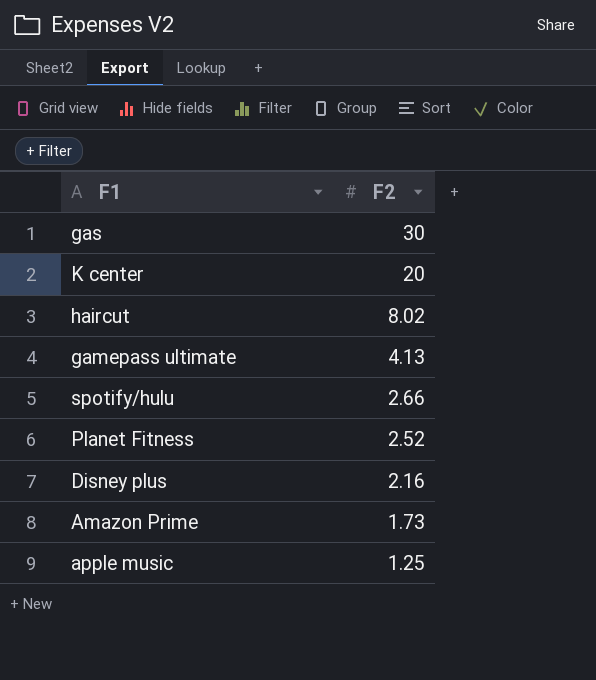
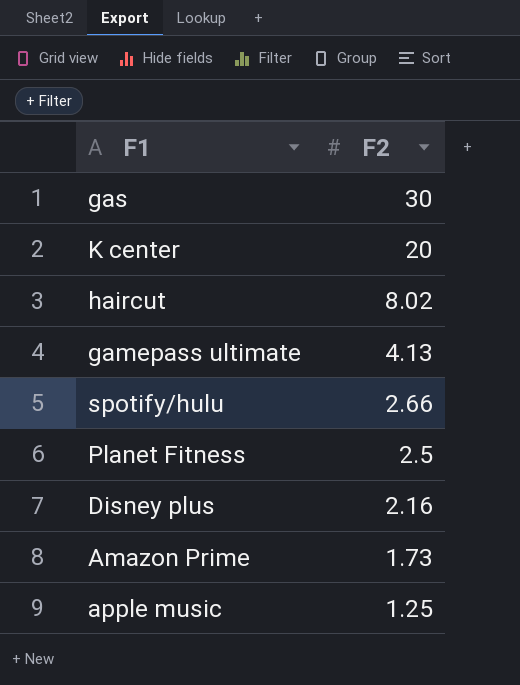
Planet Fitness | F2: 2.52 -> 2.5

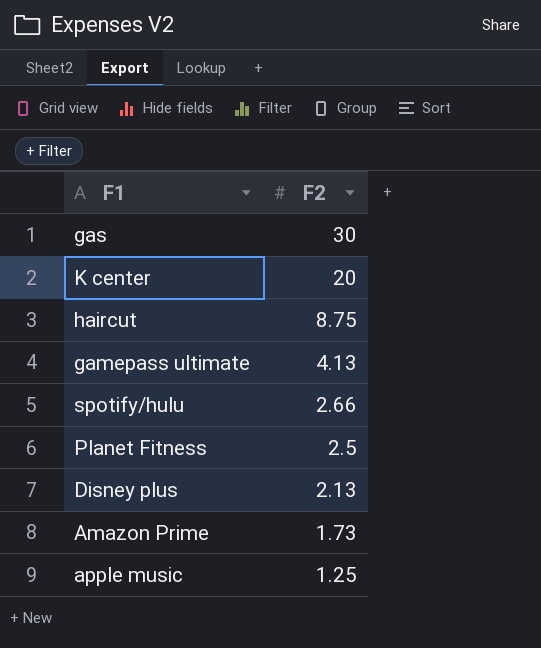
haircut | F2: 8.02 -> 8.75
Disney plus | F2: 2.16 -> 2.13

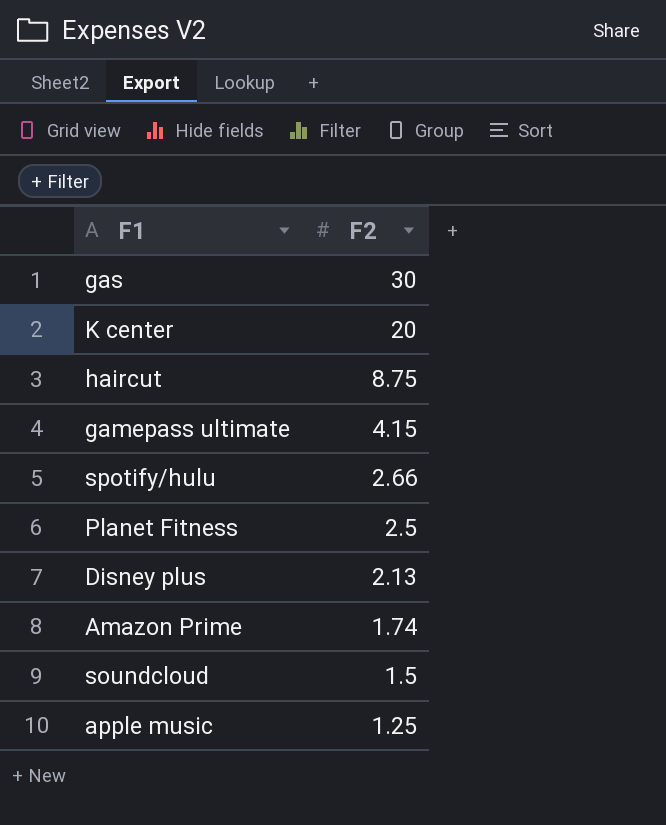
gamepass ultimate | F2: 4.13 -> 4.15
Amazon Prime | F2: 1.73 -> 1.74
row soundcloud: none -> 1.5

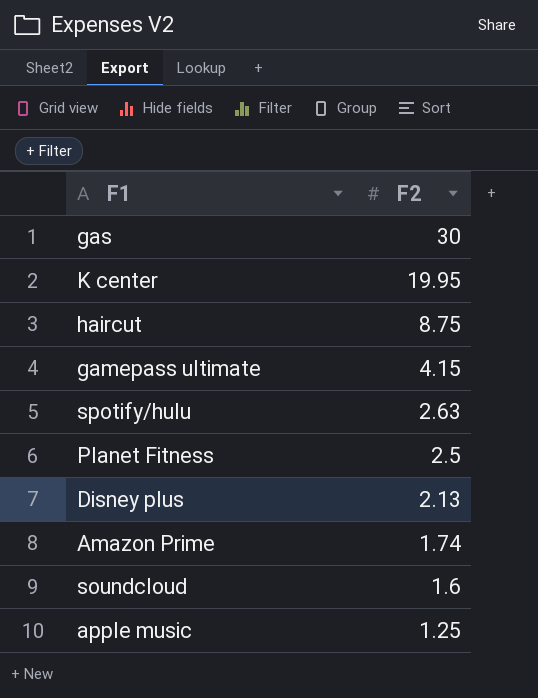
K center | F2: 20 -> 19.95
spotify/hulu | F2: 2.66 -> 2.63
soundcloud | F2: 1.5 -> 1.6

